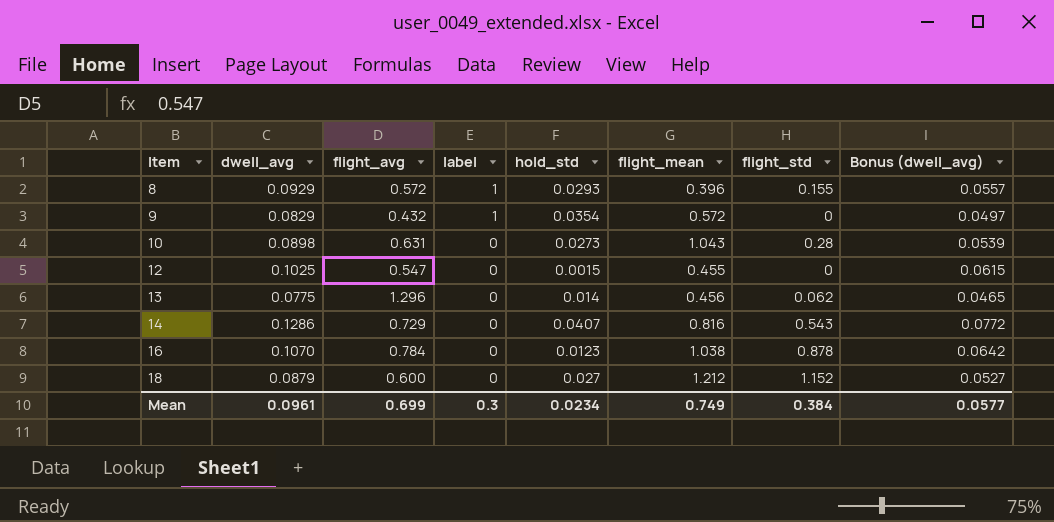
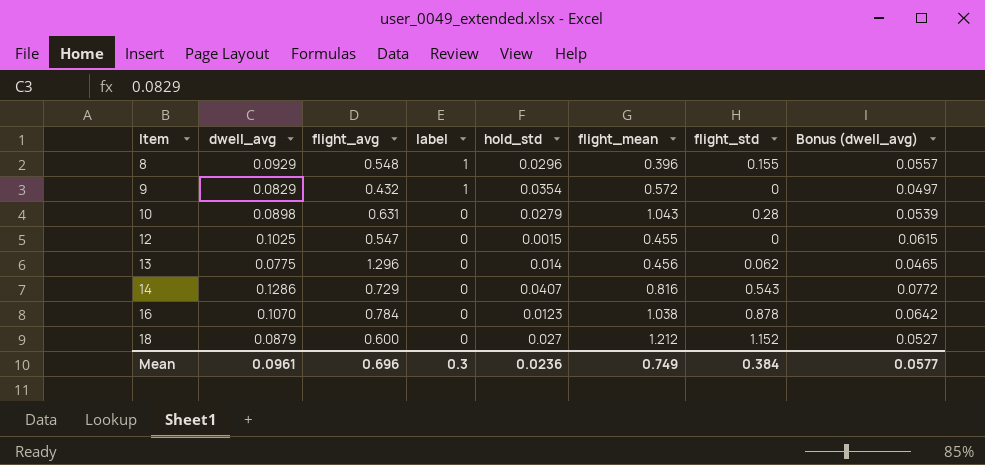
8 | flight_avg: 0.572 -> 0.548
8 | hold_std: 0.0293 -> 0.0296
10 | hold_std: 0.0273 -> 0.0279
Mean | flight_avg: 0.699 -> 0.696
Mean | hold_std: 0.0234 -> 0.0236

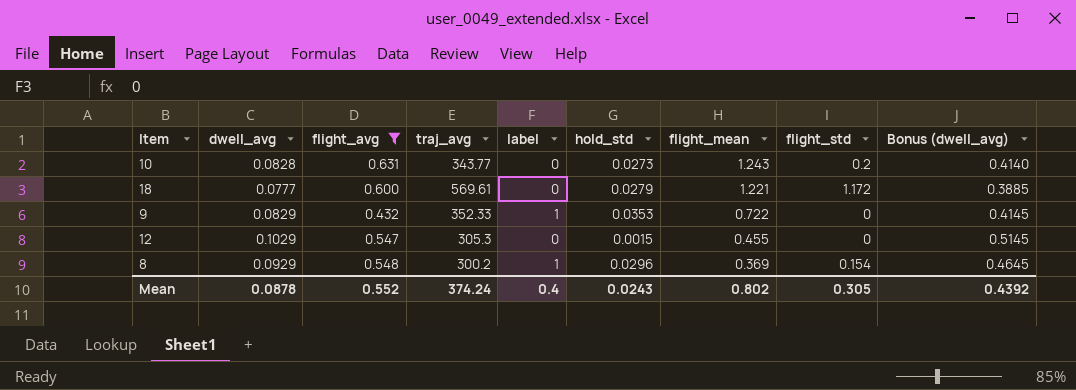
filter: none -> flight_avg <= 0.631
row order: Item ascending -> flight_mean descending
column traj_avg | position: none -> 4
column Bonus (dwell_avg) | formula: [dwell_avg] * 0.6 -> [dwell_avg] * 5
10 | dwell_avg: 0.0898 -> 0.0828
10 | hold_std: 0.0279 -> 0.0273
10 | flight_mean: 1.043 -> 1.243
10 | flight_std: 0.28 -> 0.2
18 | dwell_avg: 0.0879 -> 0.0777
18 | hold_std: 0.027 -> 0.0279
18 | flight_mean: 1.212 -> 1.221
18 | flight_std: 1.152 -> 1.172
9 | hold_std: 0.0354 -> 0.0353
9 | flight_mean: 0.572 -> 0.722
12 | dwell_avg: 0.1025 -> 0.1029
8 | flight_mean: 0.396 -> 0.369
8 | flight_std: 0.155 -> 0.154
Mean | dwell_avg: 0.0961 -> 0.0878
Mean | flight_avg: 0.696 -> 0.552
Mean | label: 0.3 -> 0.4
Mean | hold_std: 0.0236 -> 0.0243
Mean | flight_mean: 0.749 -> 0.802
Mean | flight_std: 0.384 -> 0.305
Mean | Bonus (dwell_avg): 0.0577 -> 0.4392

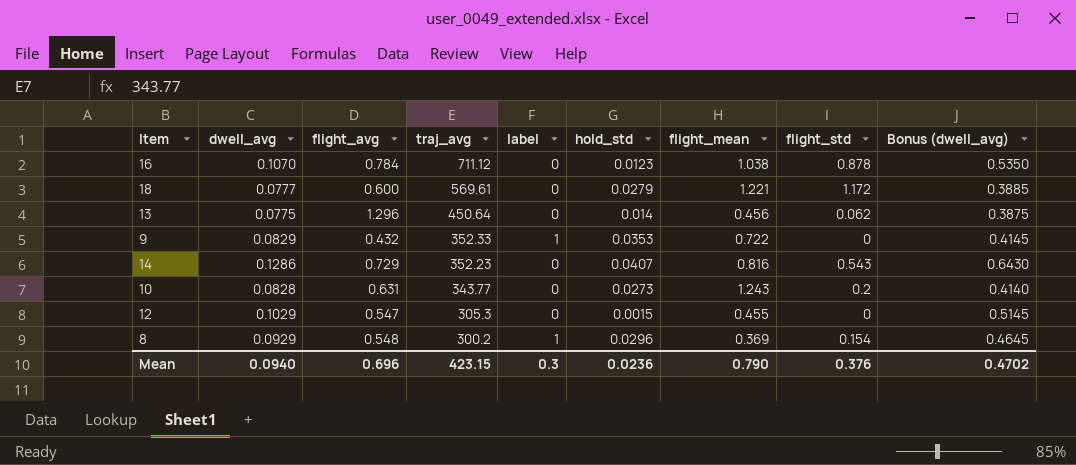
filter: flight_avg <= 0.631 -> none
row order: flight_mean descending -> traj_avg descending
Mean | dwell_avg: 0.0878 -> 0.0940
Mean | flight_avg: 0.552 -> 0.696
Mean | traj_avg: 374.24 -> 423.15
Mean | label: 0.4 -> 0.3
Mean | hold_std: 0.0243 -> 0.0236
Mean | flight_mean: 0.802 -> 0.790
Mean | flight_std: 0.305 -> 0.376
Mean | Bonus (dwell_avg): 0.4392 -> 0.4702

